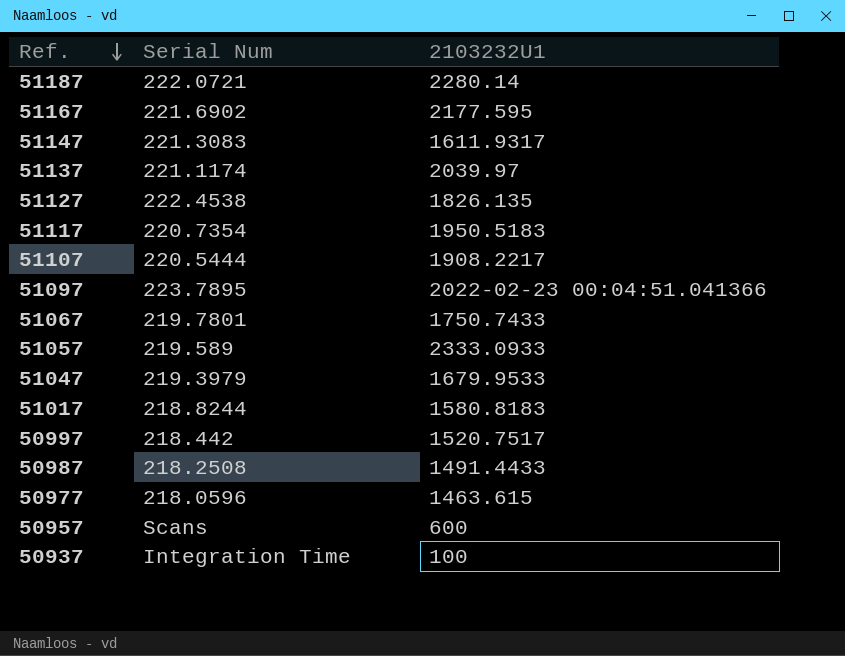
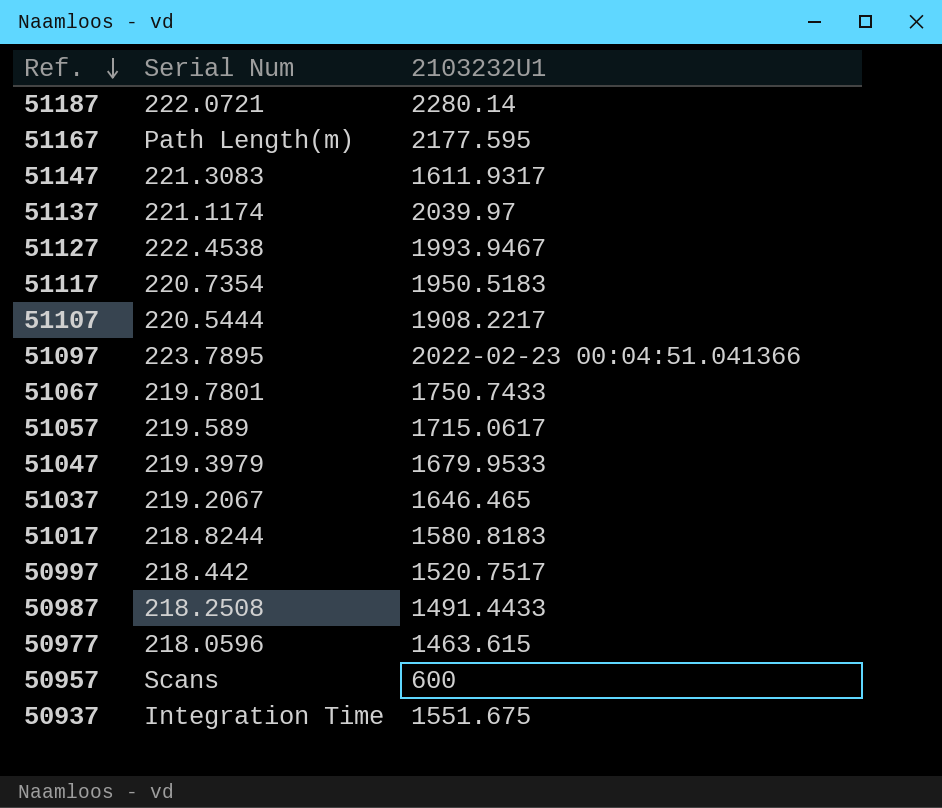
51167 | Serial Num: 221.6902 -> Path Length(m)
51127 | 2103232U1: 1826.135 -> 1993.9467
51057 | 2103232U1: 2333.0933 -> 1715.0617
row 51037: none -> 219.2067 | 1646.465
50937 | 2103232U1: 100 -> 1551.675

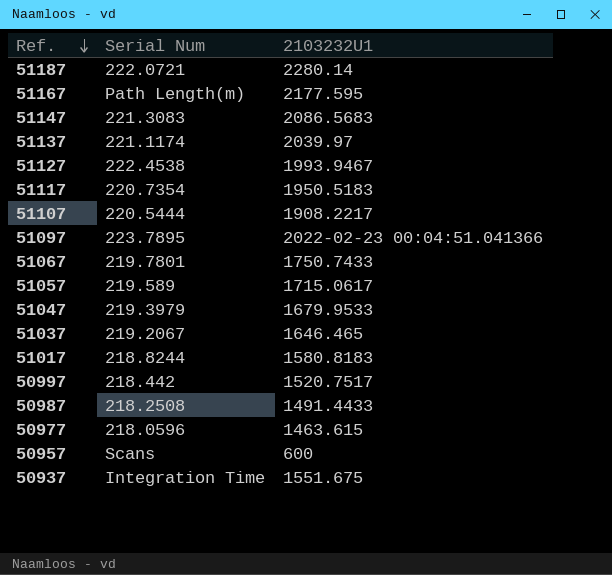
51147 | 2103232U1: 1611.9317 -> 2086.5683

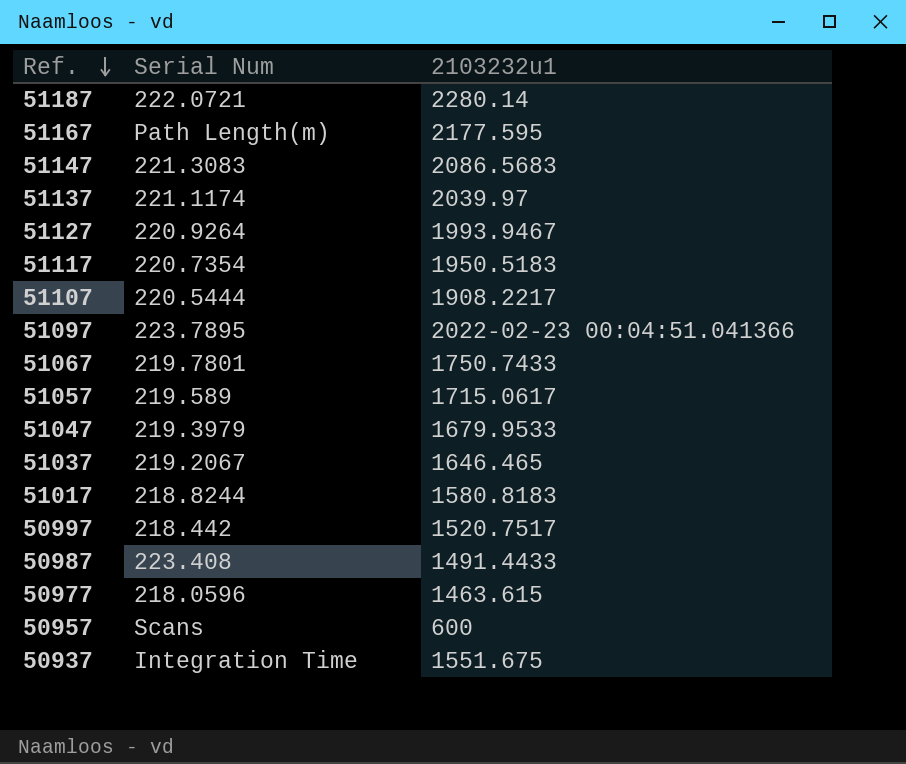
column name: 2103232U1 -> 2103232u1
51127 | Serial Num: 222.4538 -> 220.9264
50987 | Serial Num: 218.2508 -> 223.408

